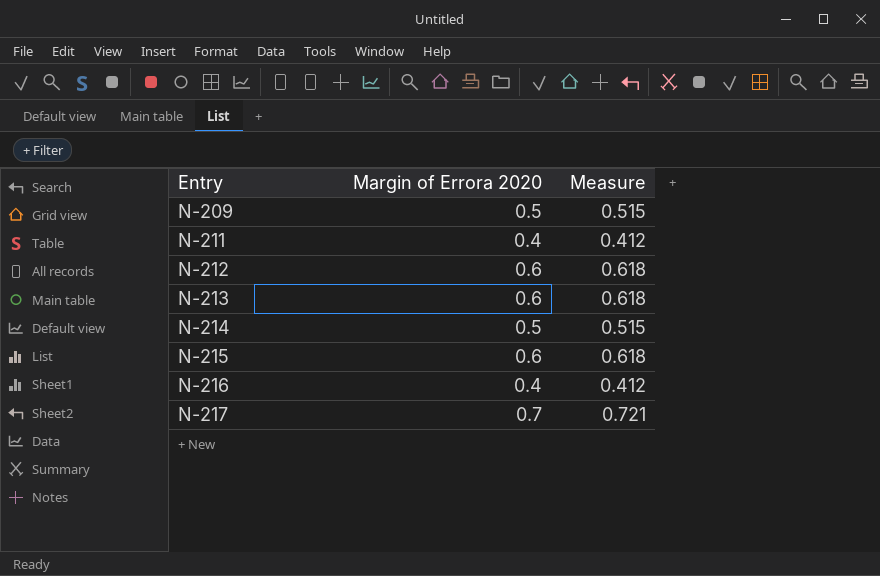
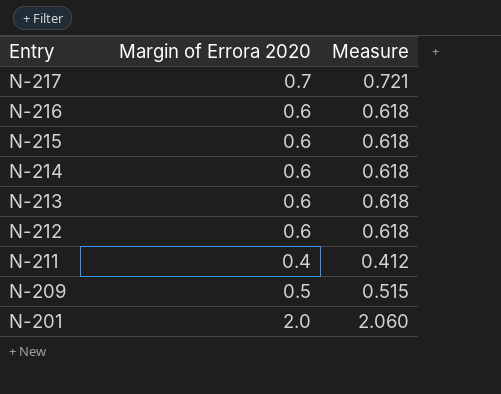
row order: Entry ascending -> Entry descending
N-216 | Margin of Errora 2020: 0.4 -> 0.6
N-216 | Measure: 0.412 -> 0.618
N-214 | Margin of Errora 2020: 0.5 -> 0.6
N-214 | Measure: 0.515 -> 0.618
row N-201: none -> 2.0 | 2.060

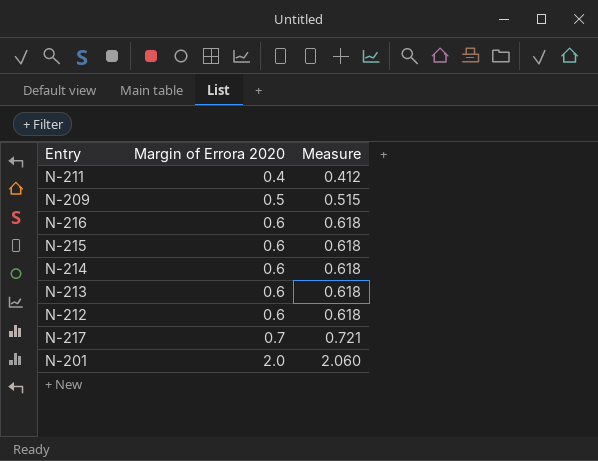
row order: Entry descending -> Margin of Errora 2020 ascending

